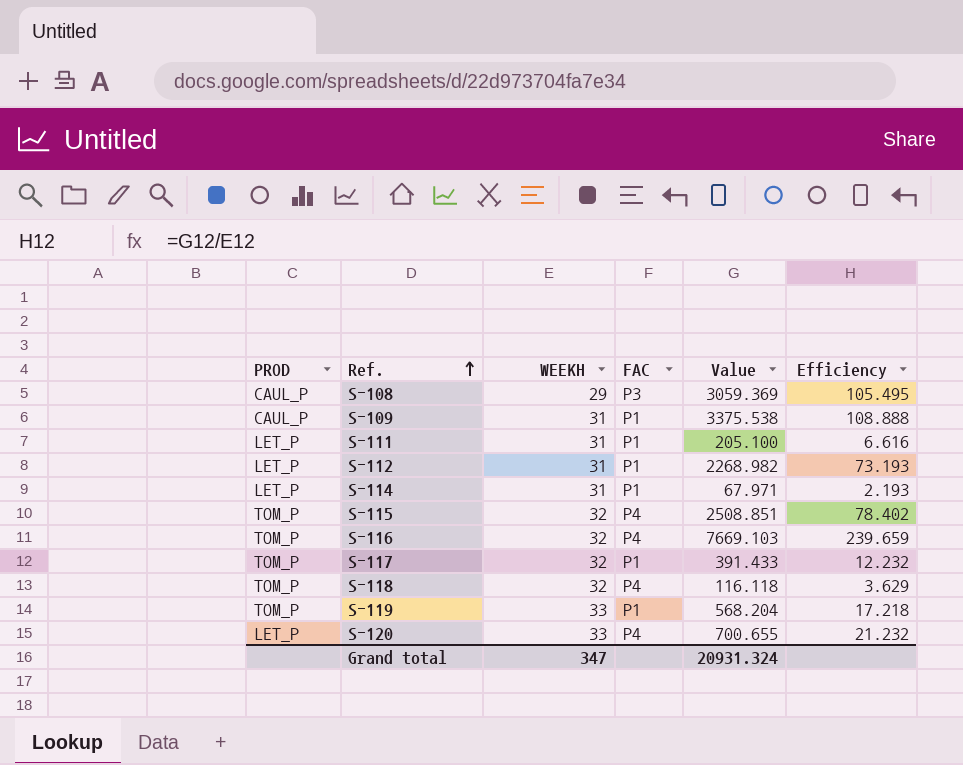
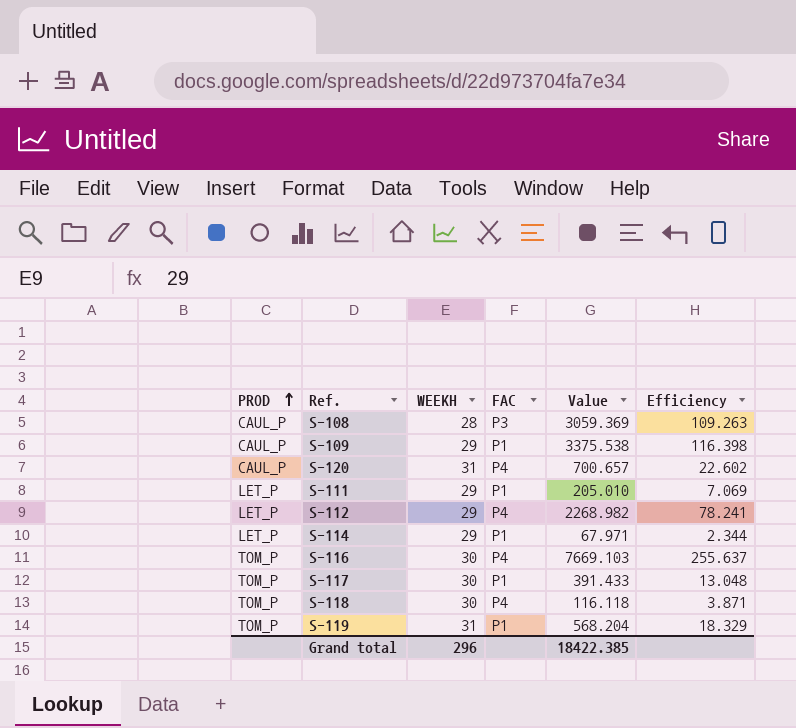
row order: Ref. ascending -> PROD ascending
row S-115: TOM_P | 32 | P4 | 2508.851 | 78.402 -> none
S-108 | WEEKH: 29 -> 28
S-108 | Efficiency: 105.495 -> 109.263
S-109 | WEEKH: 31 -> 29
S-109 | Efficiency: 108.888 -> 116.398
S-120 | PROD: LET_P -> CAUL_P
S-120 | WEEKH: 33 -> 31
S-120 | Value: 700.655 -> 700.657
S-120 | Efficiency: 21.232 -> 22.602
S-111 | WEEKH: 31 -> 29
S-111 | Value: 205.100 -> 205.010
S-111 | Efficiency: 6.616 -> 7.069
S-112 | WEEKH: 31 -> 29
S-112 | FAC: P1 -> P4
S-112 | Efficiency: 73.193 -> 78.241
S-114 | WEEKH: 31 -> 29
S-114 | Efficiency: 2.193 -> 2.344
S-116 | WEEKH: 32 -> 30
S-116 | Efficiency: 239.659 -> 255.637
S-117 | WEEKH: 32 -> 30
S-117 | Efficiency: 12.232 -> 13.048
S-118 | WEEKH: 32 -> 30
S-118 | Efficiency: 3.629 -> 3.871
S-119 | WEEKH: 33 -> 31
S-119 | Efficiency: 17.218 -> 18.329
Grand total | WEEKH: 347 -> 296
Grand total | Value: 20931.324 -> 18422.385

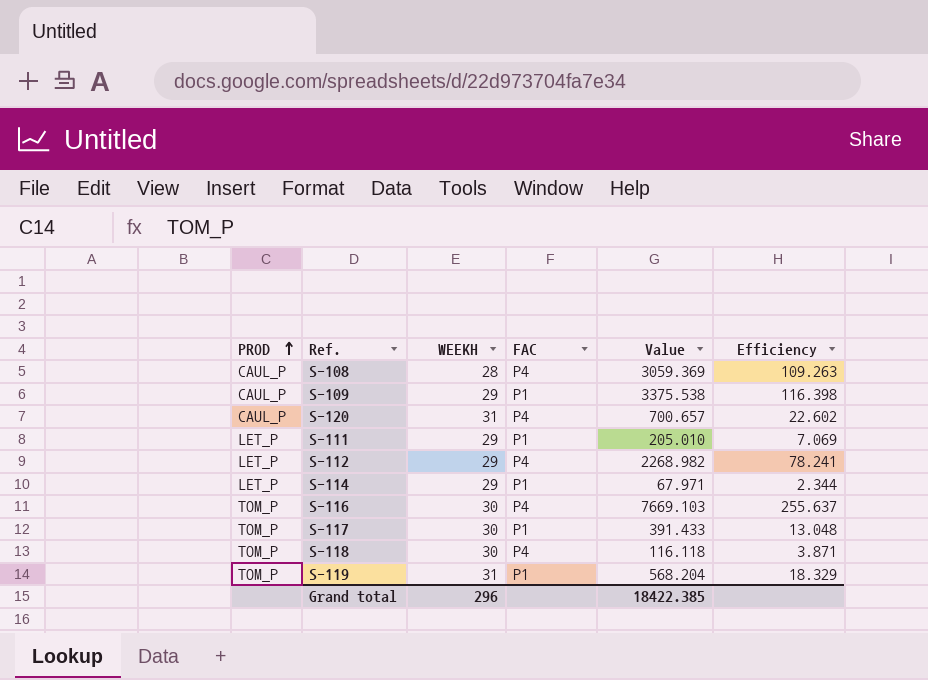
S-108 | FAC: P3 -> P4

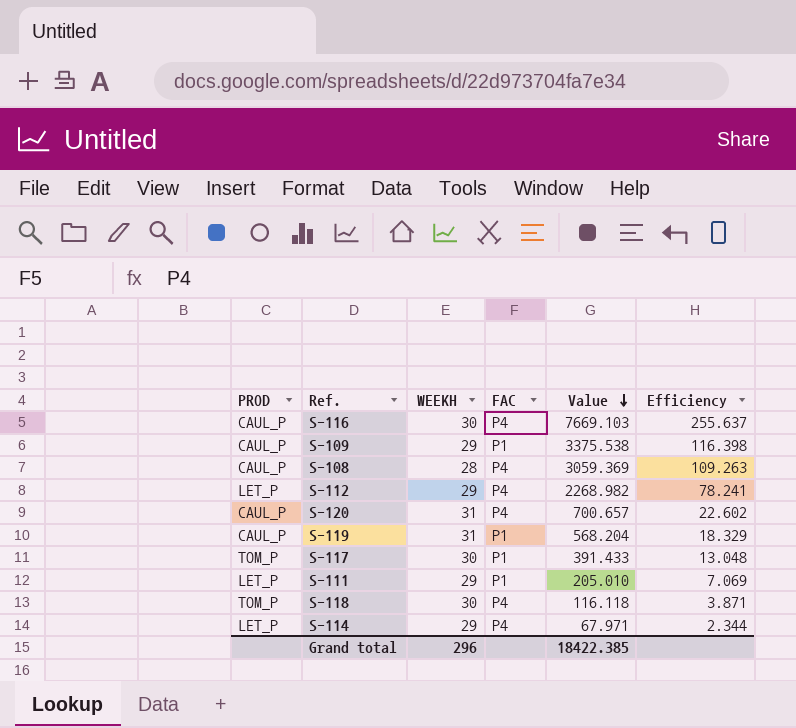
row order: PROD ascending -> Value descending
S-116 | PROD: TOM_P -> CAUL_P
S-119 | PROD: TOM_P -> CAUL_P
S-114 | FAC: P1 -> P4

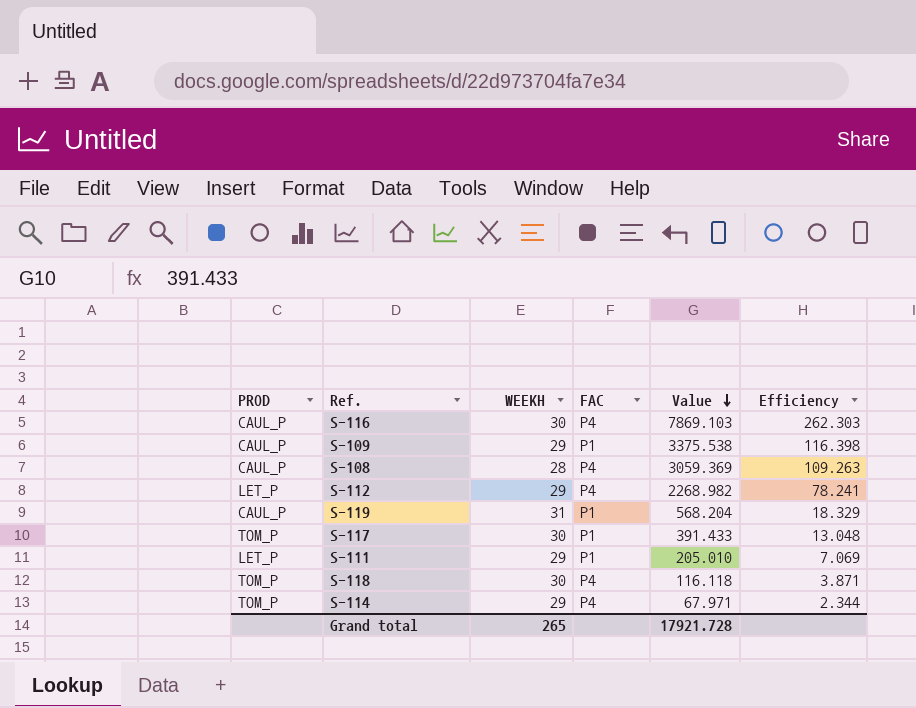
row S-120: CAUL_P | 31 | P4 | 700.657 | 22.602 -> none
S-116 | Value: 7669.103 -> 7869.103
S-116 | Efficiency: 255.637 -> 262.303
S-114 | PROD: LET_P -> TOM_P
Grand total | WEEKH: 296 -> 265
Grand total | Value: 18422.385 -> 17921.728

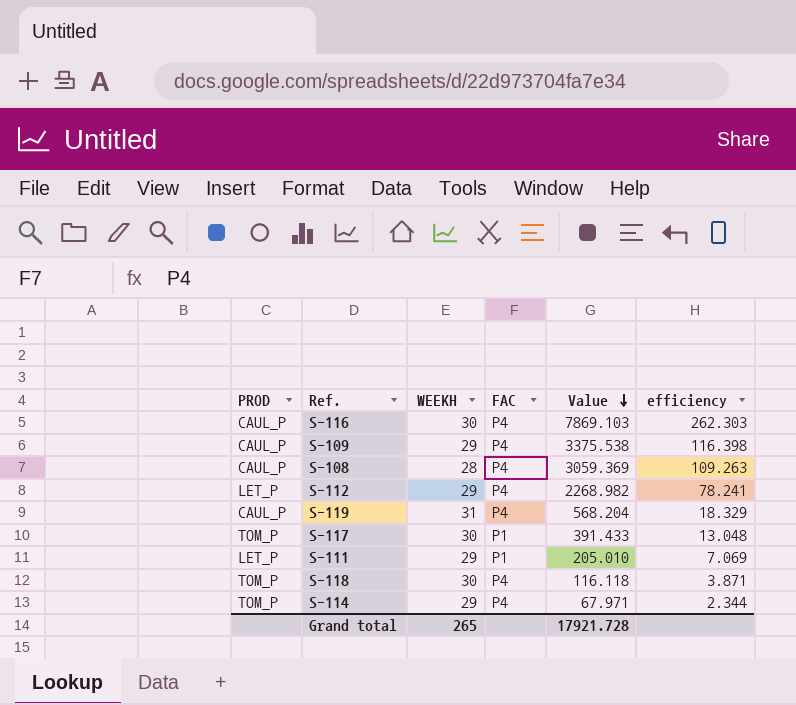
column name: Efficiency -> efficiency
S-109 | FAC: P1 -> P4
S-119 | FAC: P1 -> P4

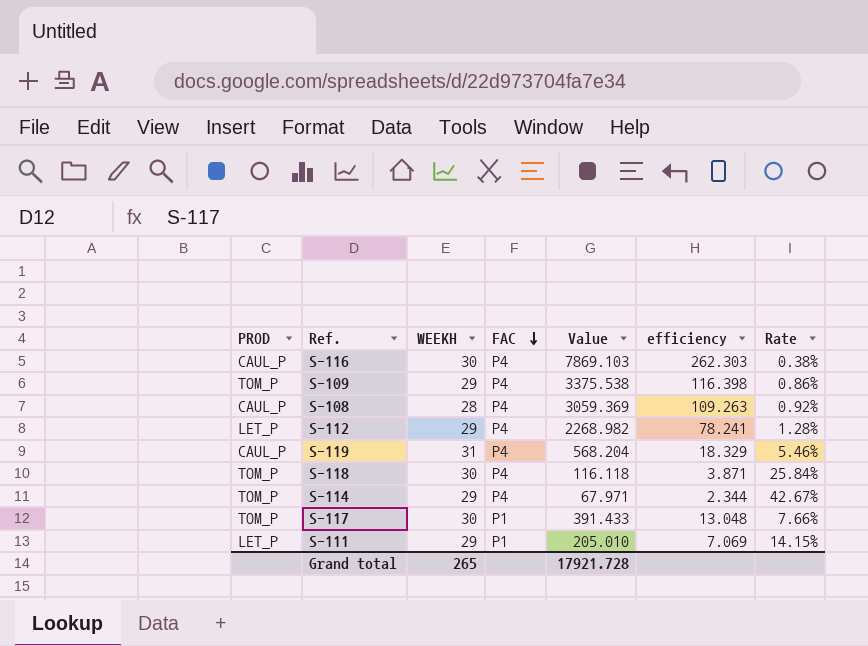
row order: Value descending -> FAC descending
column Rate | formula: none -> [WEEKH] / [Value]
S-109 | PROD: CAUL_P -> TOM_P

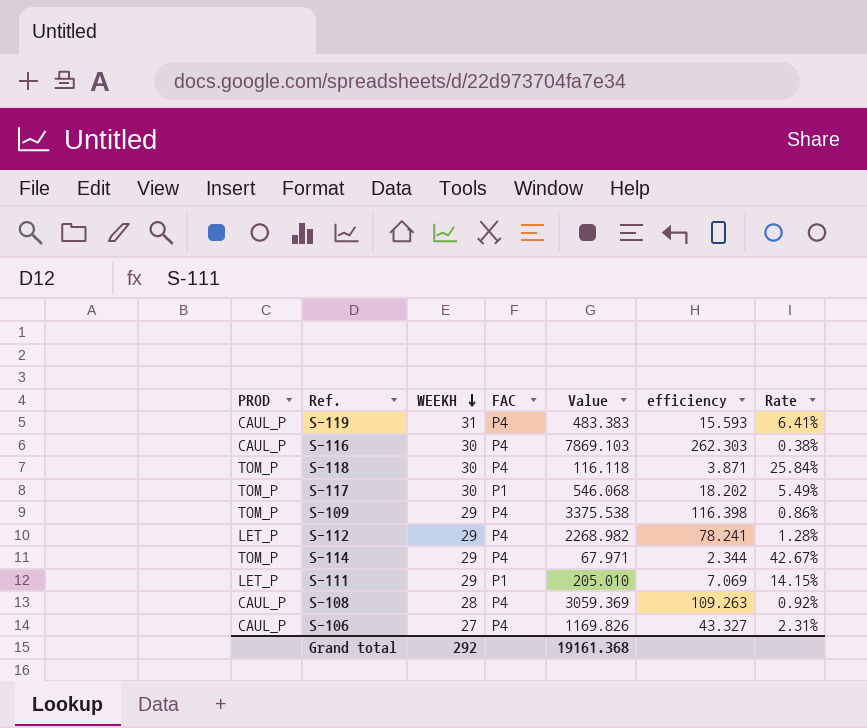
row order: FAC descending -> WEEKH descending
S-119 | Value: 568.204 -> 483.383
S-119 | efficiency: 18.329 -> 15.593
S-119 | Rate: 5.46% -> 6.41%
S-117 | Value: 391.433 -> 546.068
S-117 | efficiency: 13.048 -> 18.202
S-117 | Rate: 7.66% -> 5.49%
row S-106: none -> CAUL_P | 27 | P4 | 1169.826 | 43.327 | 2.31%
Grand total | WEEKH: 265 -> 292
Grand total | Value: 17921.728 -> 19161.368

